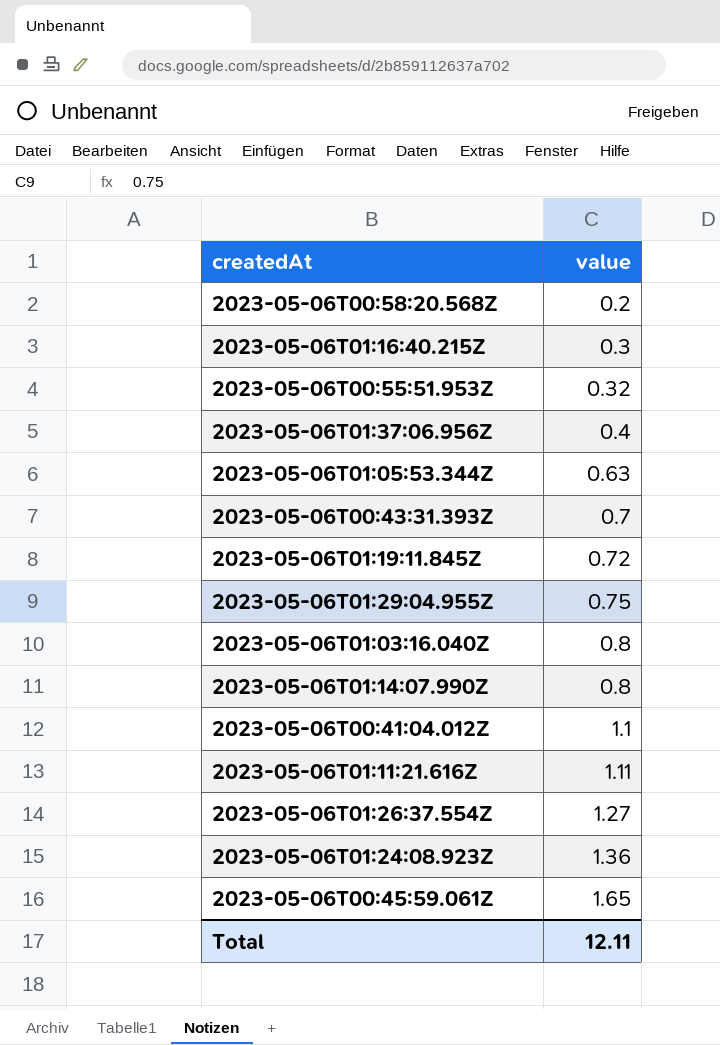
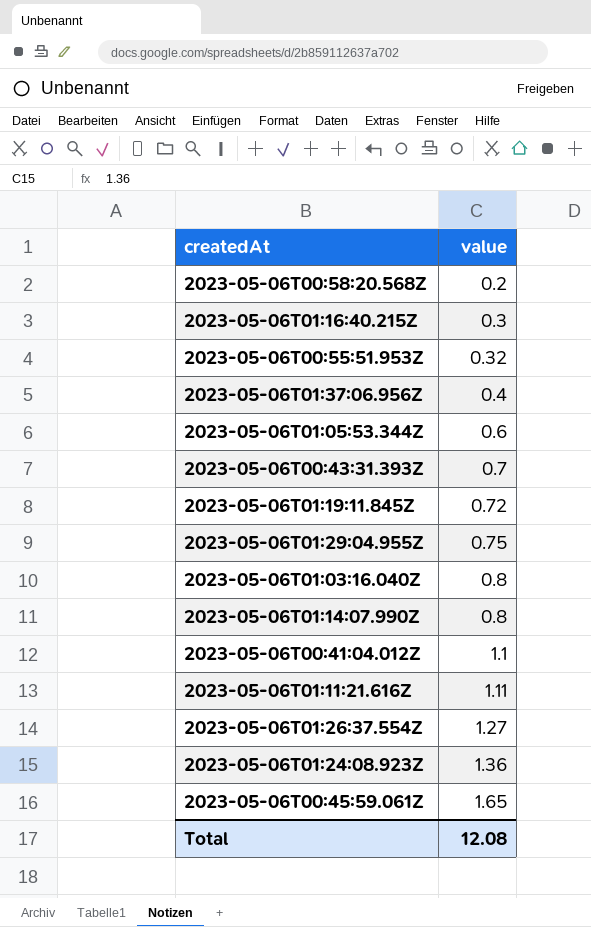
2023-05-06T01:05:53.344Z | value: 0.63 -> 0.6
Total | value: 12.11 -> 12.08

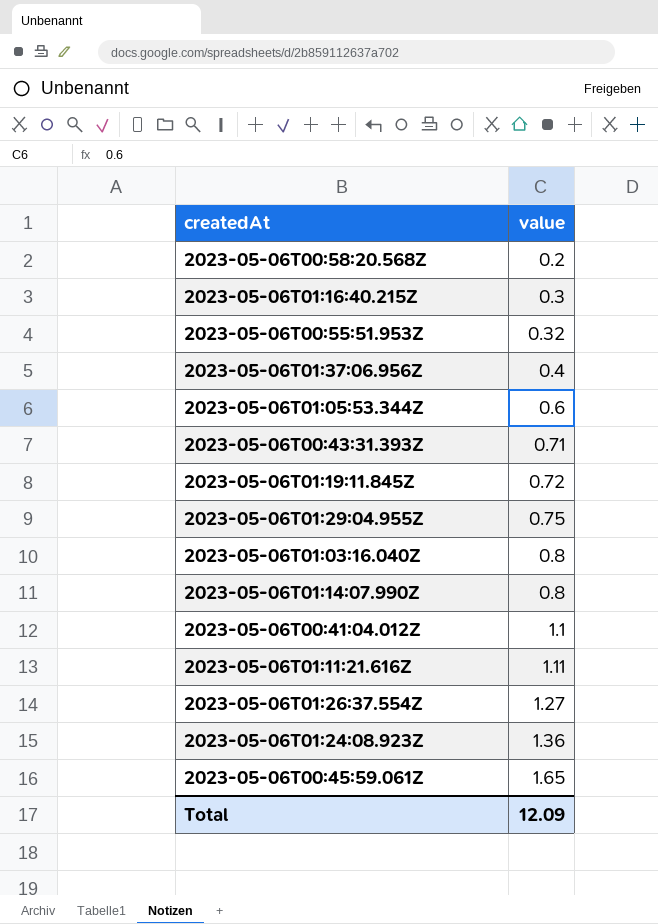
2023-05-06T00:43:31.393Z | value: 0.7 -> 0.71
Total | value: 12.08 -> 12.09

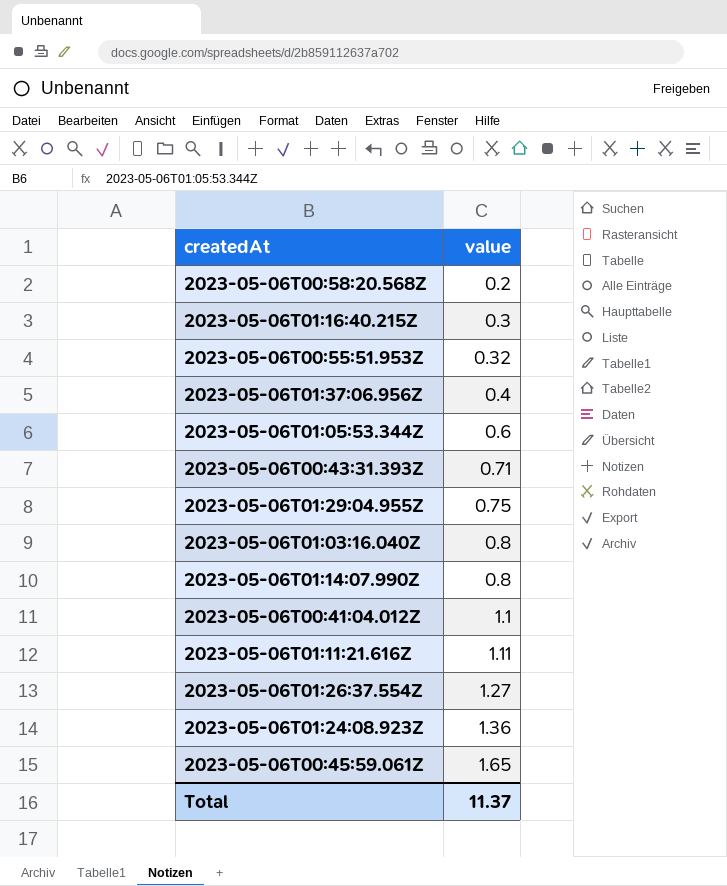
row 2023-05-06T01:19:11.845Z: 0.72 -> none
Total | value: 12.09 -> 11.37

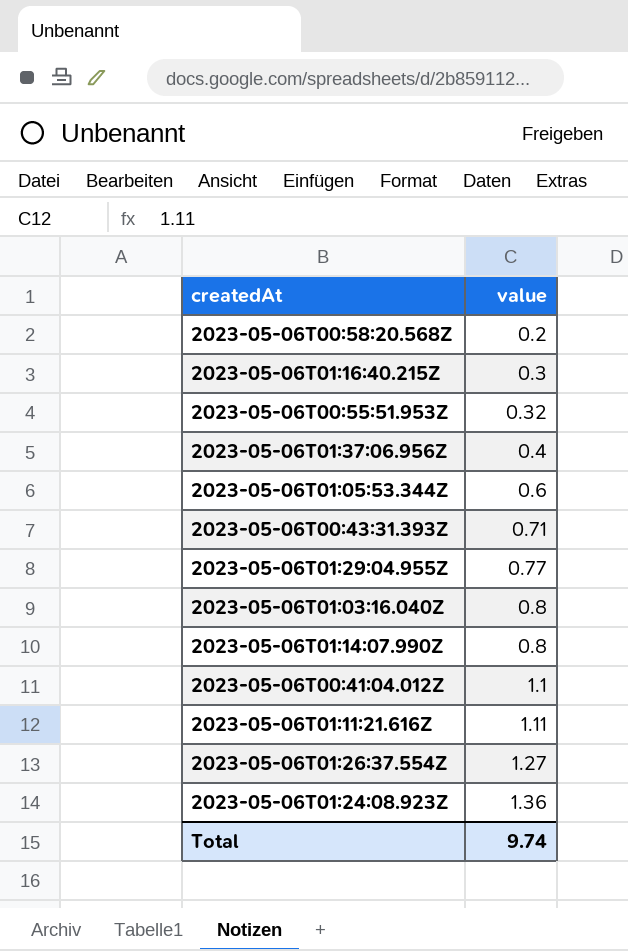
row 2023-05-06T00:45:59.061Z: 1.65 -> none
2023-05-06T01:29:04.955Z | value: 0.75 -> 0.77
Total | value: 11.37 -> 9.74

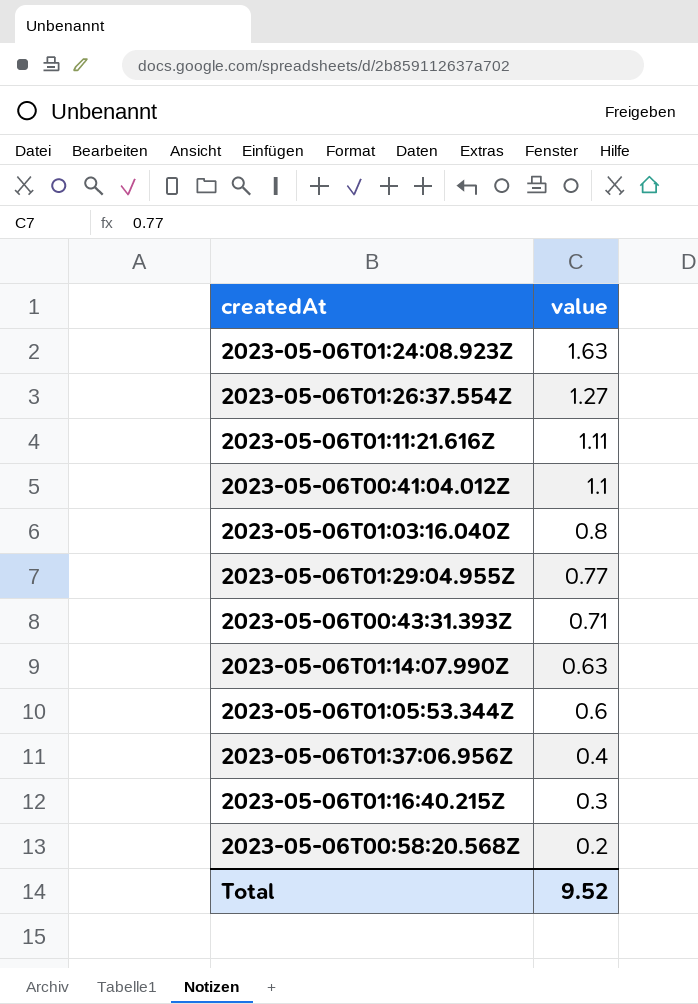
row order: value ascending -> value descending
row 2023-05-06T00:55:51.953Z: 0.32 -> none
2023-05-06T01:24:08.923Z | value: 1.36 -> 1.63
2023-05-06T01:14:07.990Z | value: 0.8 -> 0.63
Total | value: 9.74 -> 9.52

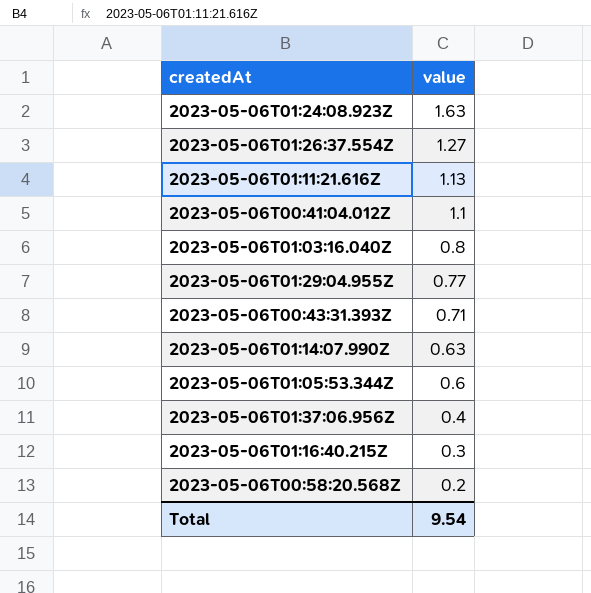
2023-05-06T01:11:21.616Z | value: 1.11 -> 1.13
Total | value: 9.52 -> 9.54

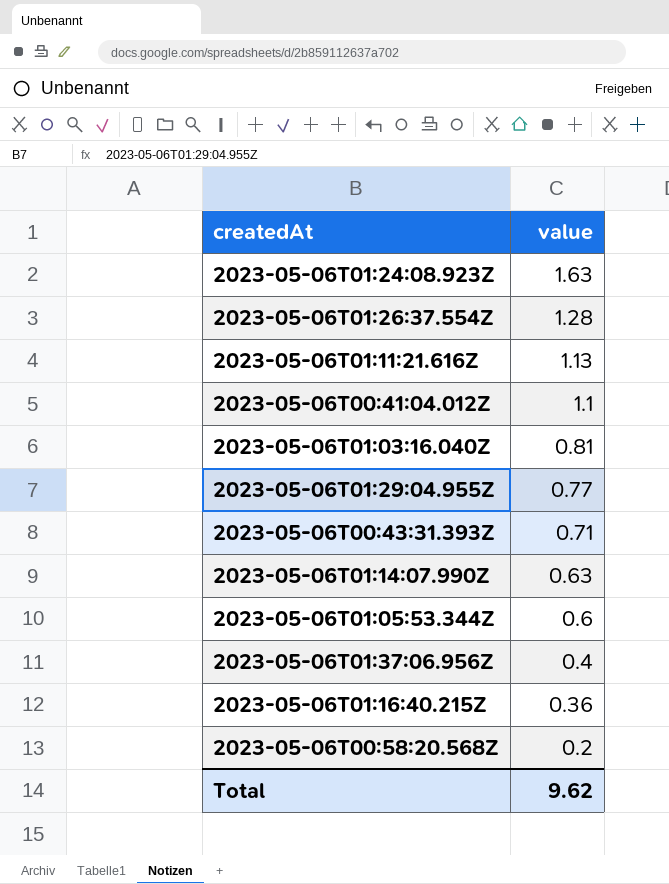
2023-05-06T01:26:37.554Z | value: 1.27 -> 1.28
2023-05-06T01:03:16.040Z | value: 0.8 -> 0.81
2023-05-06T01:16:40.215Z | value: 0.3 -> 0.36
Total | value: 9.54 -> 9.62

